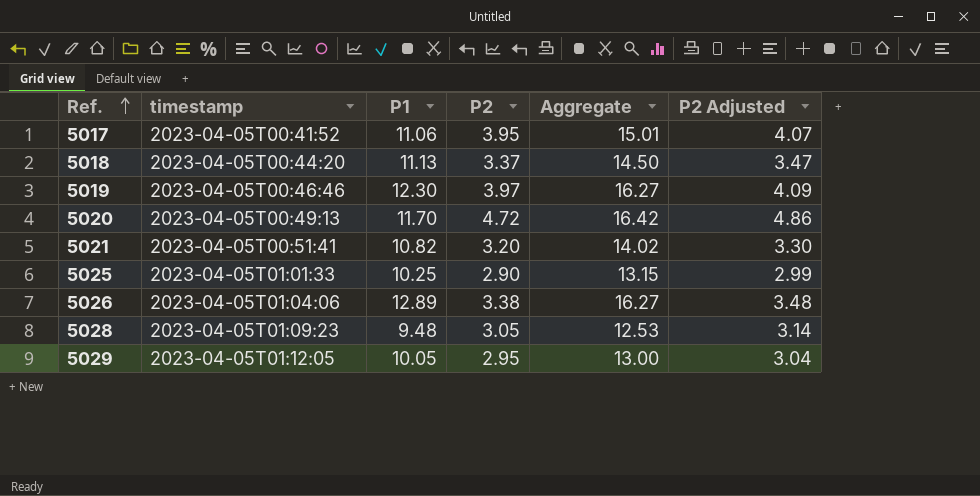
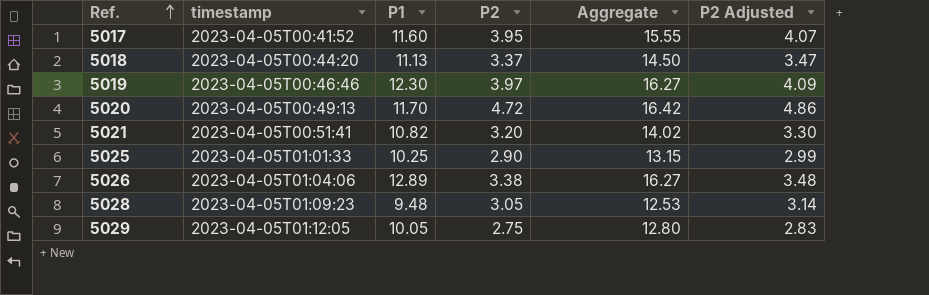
5017 | P1: 11.06 -> 11.60
5017 | Aggregate: 15.01 -> 15.55
5029 | P2: 2.95 -> 2.75
5029 | Aggregate: 13.00 -> 12.80
5029 | P2 Adjusted: 3.04 -> 2.83

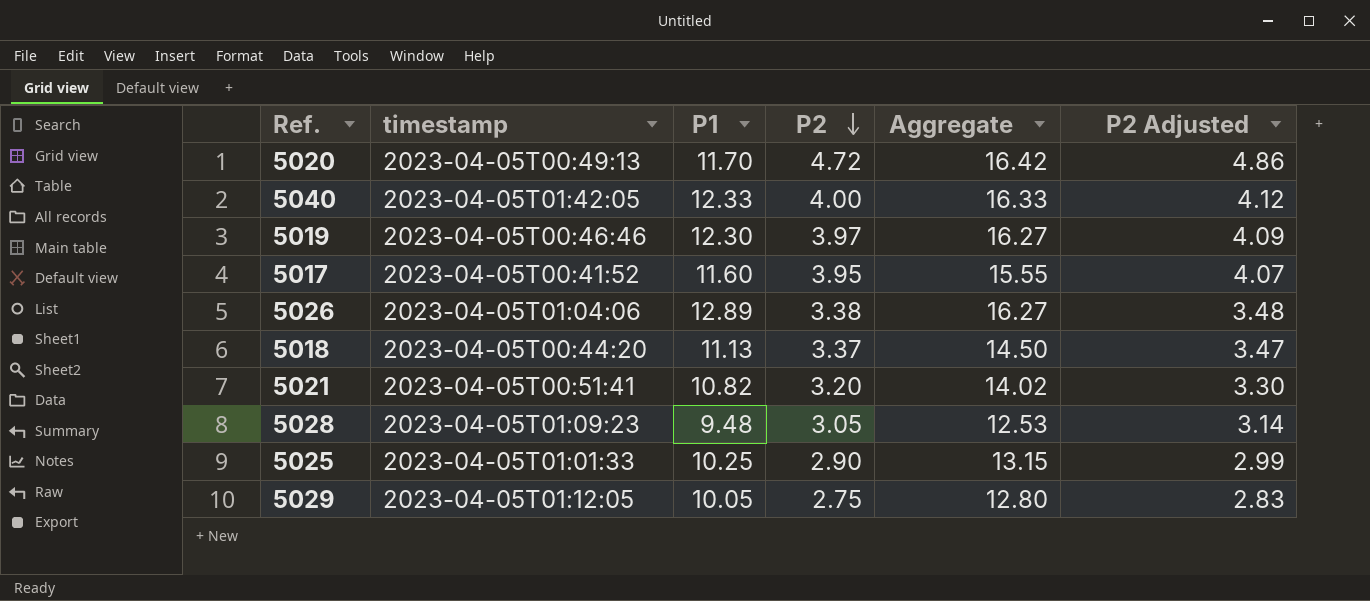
row order: Ref. ascending -> P2 descending
row 5040: none -> 2023-04-05T01:42:05 | 12.33 | 4.00 | 16.33 | 4.12

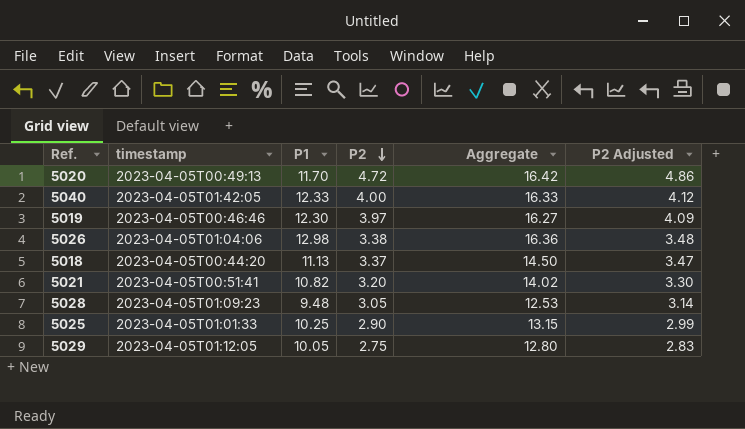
row 5017: 2023-04-05T00:41:52 | 11.60 | 3.95 | 15.55 | 4.07 -> none
5026 | P1: 12.89 -> 12.98
5026 | Aggregate: 16.27 -> 16.36

